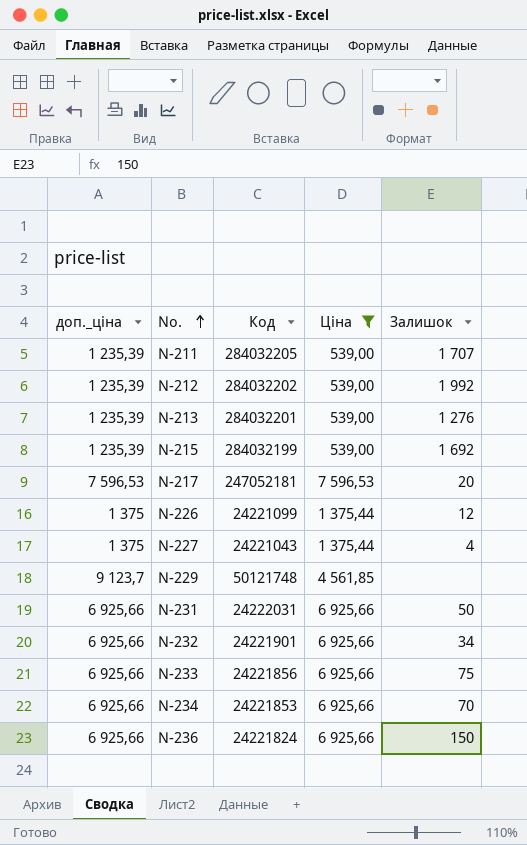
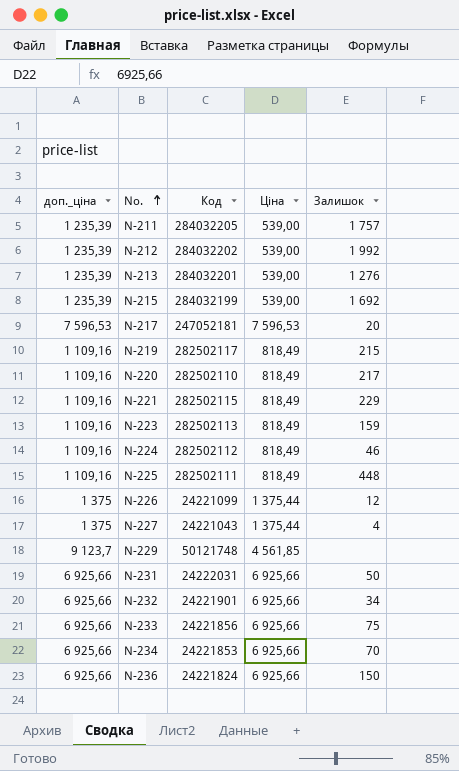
filter: Ціна != 818,49 -> none
N-211 | Залишок: 1 707 -> 1 757

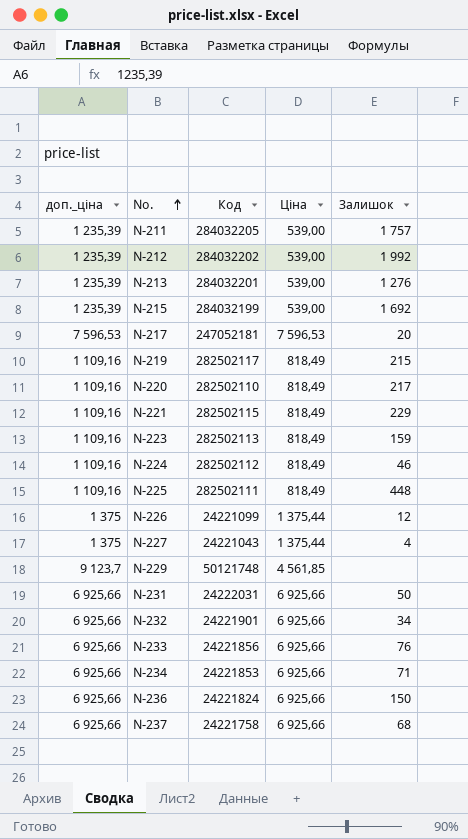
N-233 | Залишок: 75 -> 76
N-234 | Залишок: 70 -> 71
row N-237: none -> 6 925,66 | 24221758 | 6 925,66 | 68

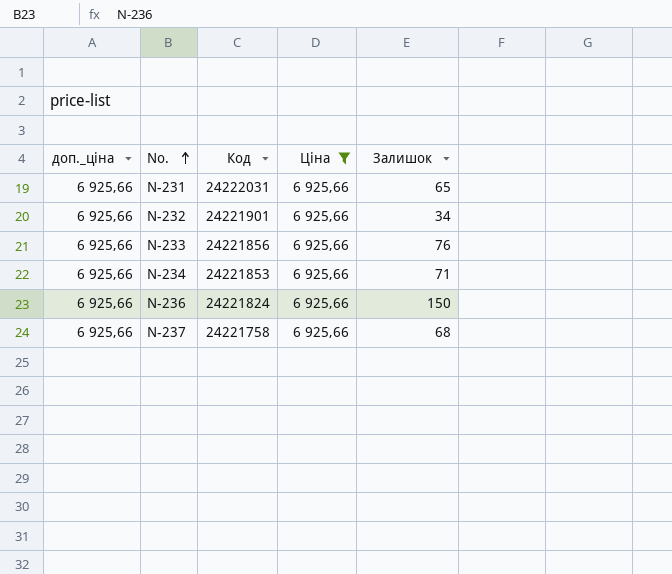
filter: none -> Ціна = 6 925,66
N-231 | Залишок: 50 -> 65

